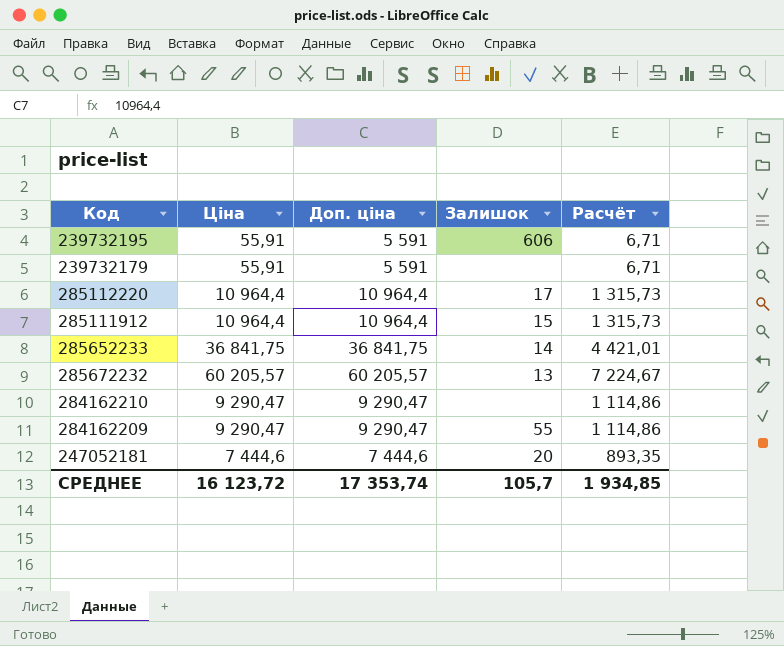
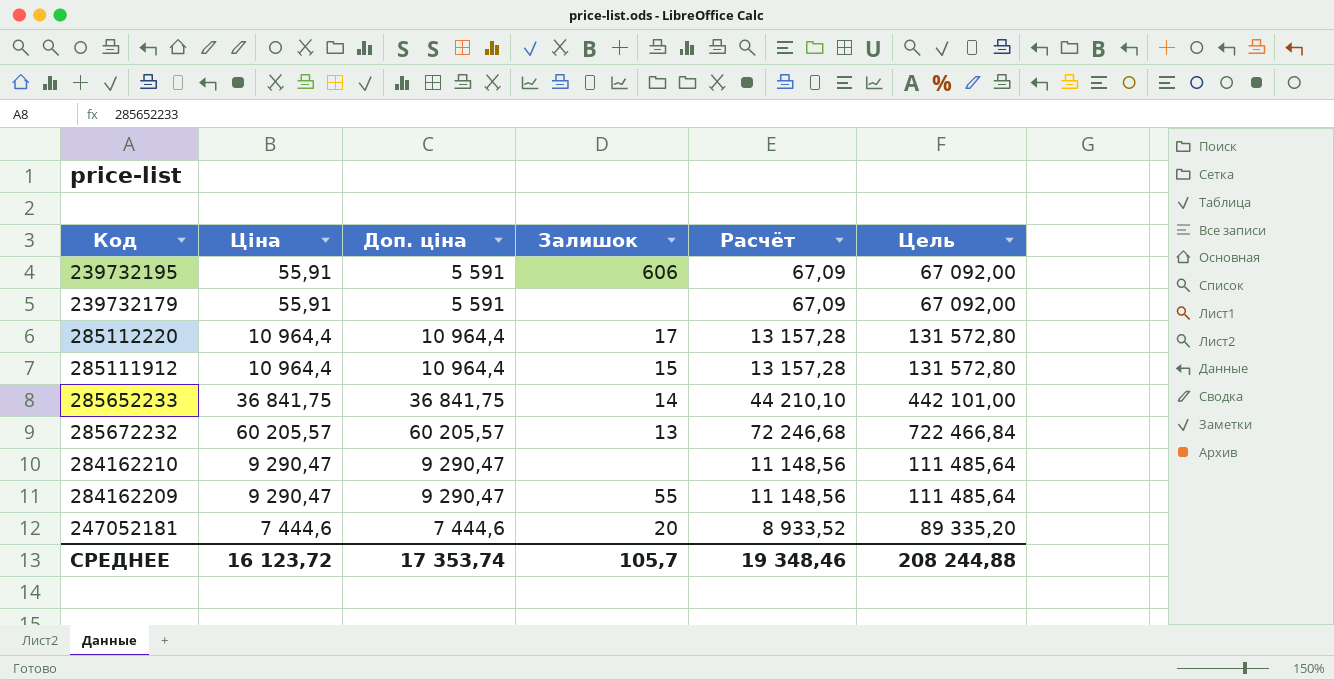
column Расчёт | formula: [Ціна] * 0,12 -> [Ціна] * 1,2
column Цель | formula: none -> [Доп. ціна] * 12
СРЕДНЕЕ | Расчёт: 1 934,85 -> 19 348,46

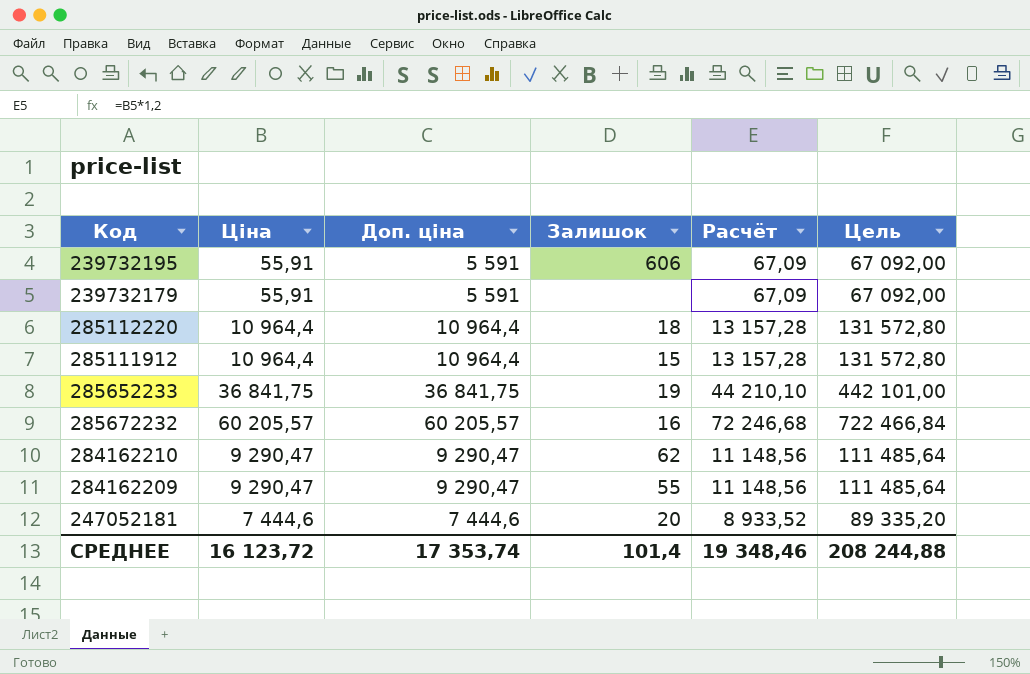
285112220 | Залишок: 17 -> 18
285652233 | Залишок: 14 -> 19
285672232 | Залишок: 13 -> 16
284162210 | Залишок: none -> 62
СРЕДНЕЕ | Залишок: 105,7 -> 101,4

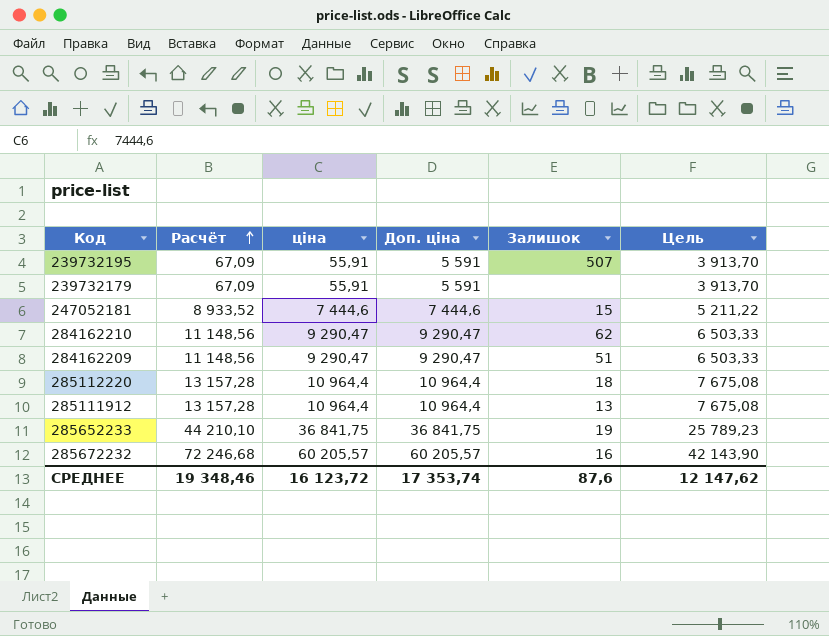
row order: none -> Расчёт ascending
column Расчёт | position: 5 -> 2
column name: Ціна -> ціна
column Цель | formula: [Доп. ціна] * 12 -> [Доп. ціна] * 0,7
239732195 | Залишок: 606 -> 507
247052181 | Залишок: 20 -> 15
284162209 | Залишок: 55 -> 51
285111912 | Залишок: 15 -> 13
СРЕДНЕЕ | Залишок: 101,4 -> 87,6
СРЕДНЕЕ | Цель: 208 244,88 -> 12 147,62

